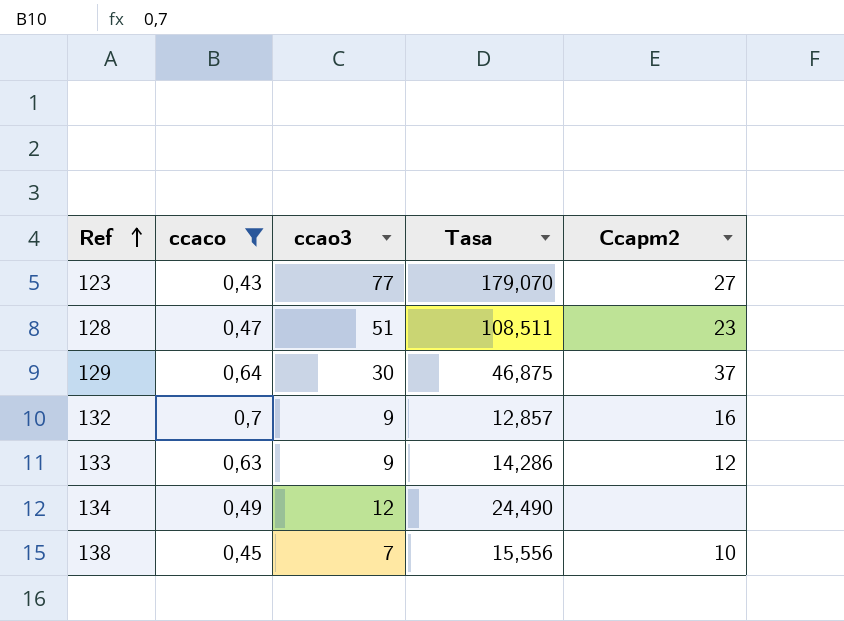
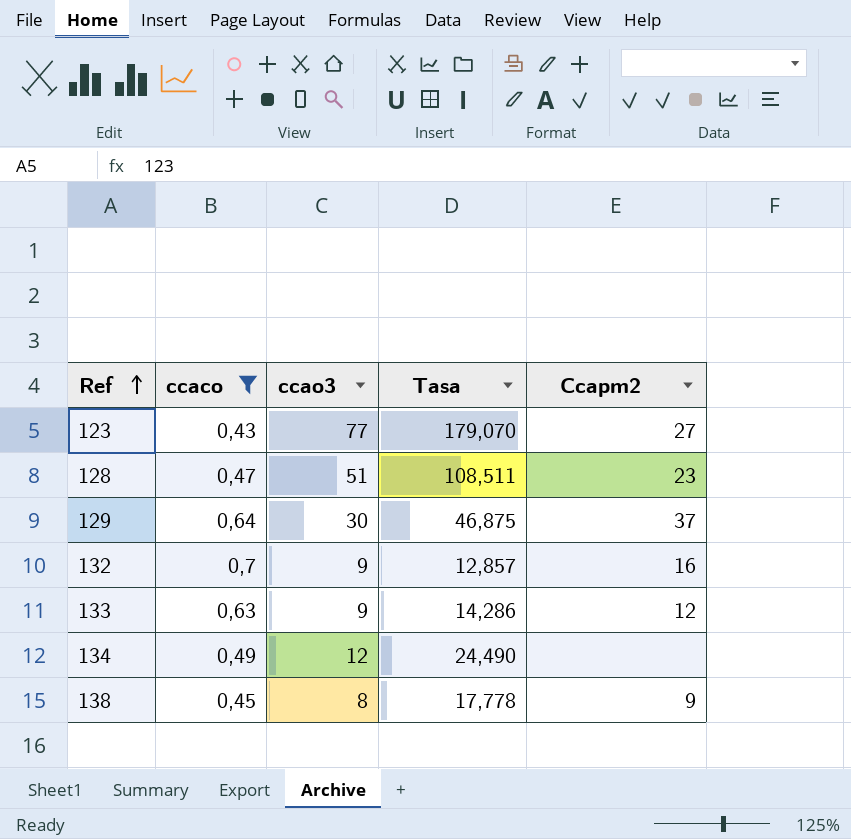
138 | ccao3: 7 -> 8
138 | Tasa: 15,556 -> 17,778
138 | Ccapm2: 10 -> 9

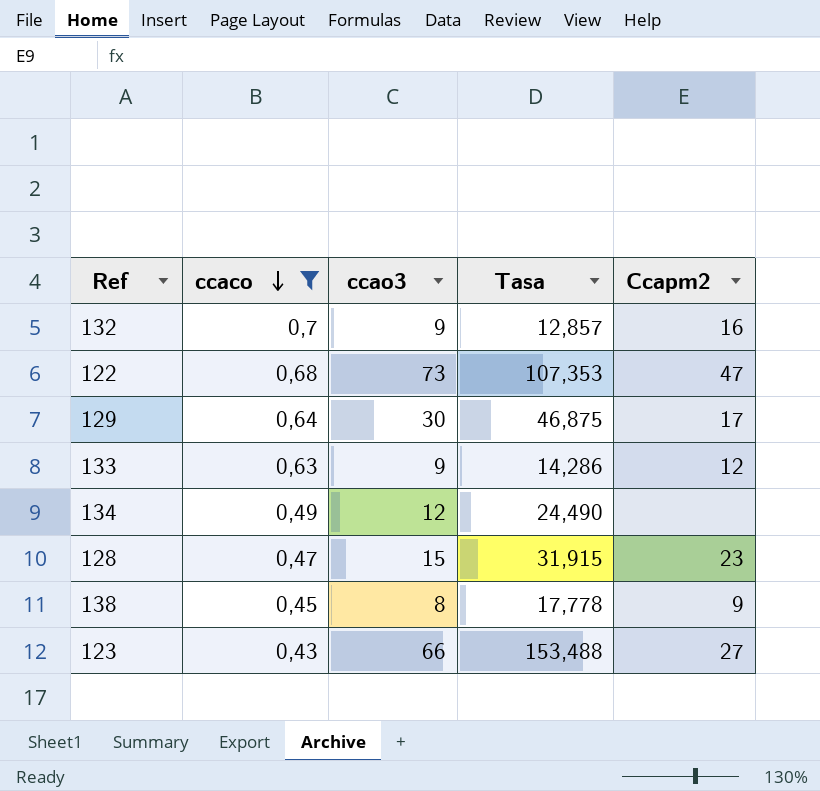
row order: Ref ascending -> ccaco descending
row 122: none -> 0,68 | 73 | 107,353 | 47
129 | Ccapm2: 37 -> 17
128 | ccao3: 51 -> 15
128 | Tasa: 108,511 -> 31,915
123 | ccao3: 77 -> 66
123 | Tasa: 179,070 -> 153,488

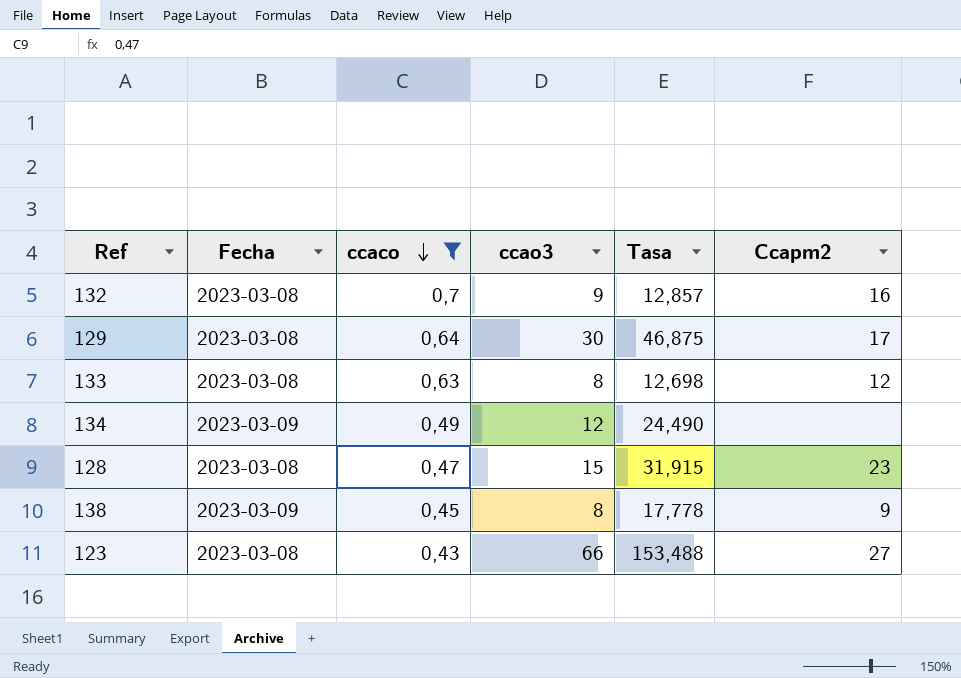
column Fecha | position: none -> 2
row 122: 0,68 | 73 | 107,353 | 47 -> none
133 | ccao3: 9 -> 8
133 | Tasa: 14,286 -> 12,698

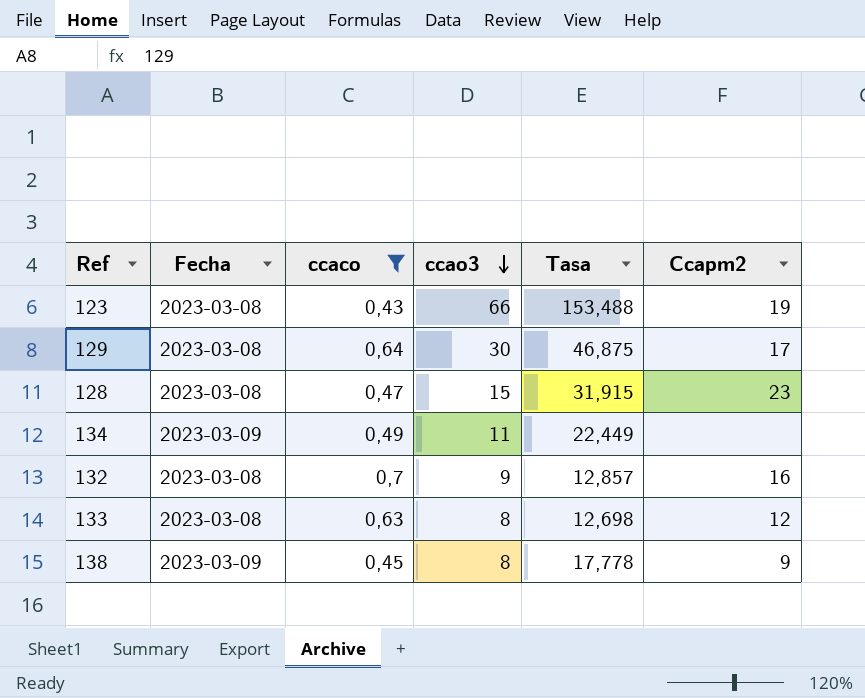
row order: ccaco descending -> ccao3 descending
123 | Ccapm2: 27 -> 19
134 | ccao3: 12 -> 11
134 | Tasa: 24,490 -> 22,449

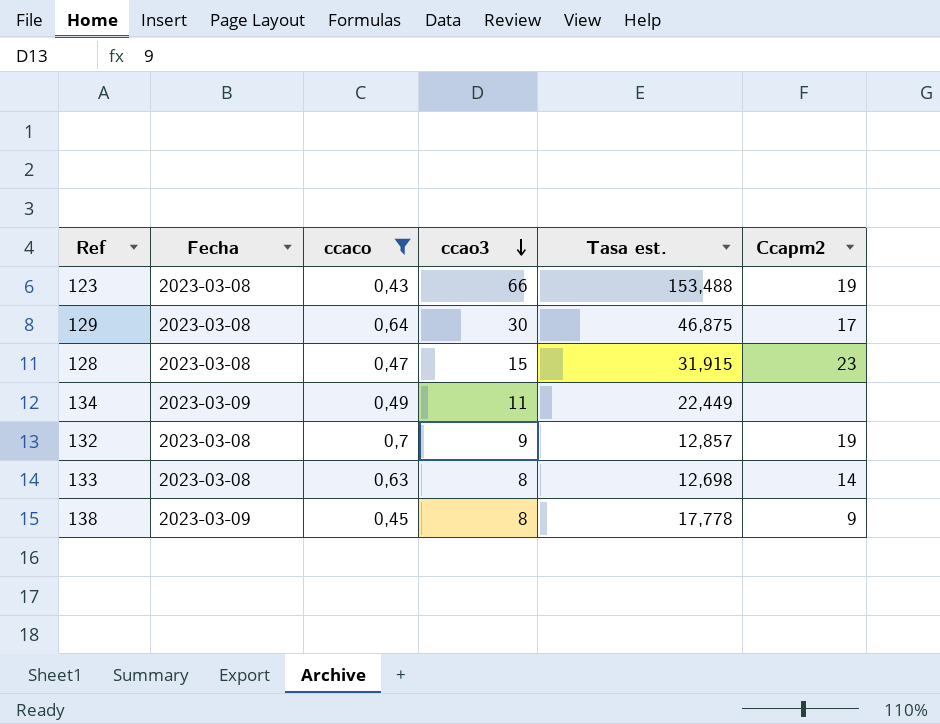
column name: Tasa -> Tasa est.
132 | Ccapm2: 16 -> 19
133 | Ccapm2: 12 -> 14

